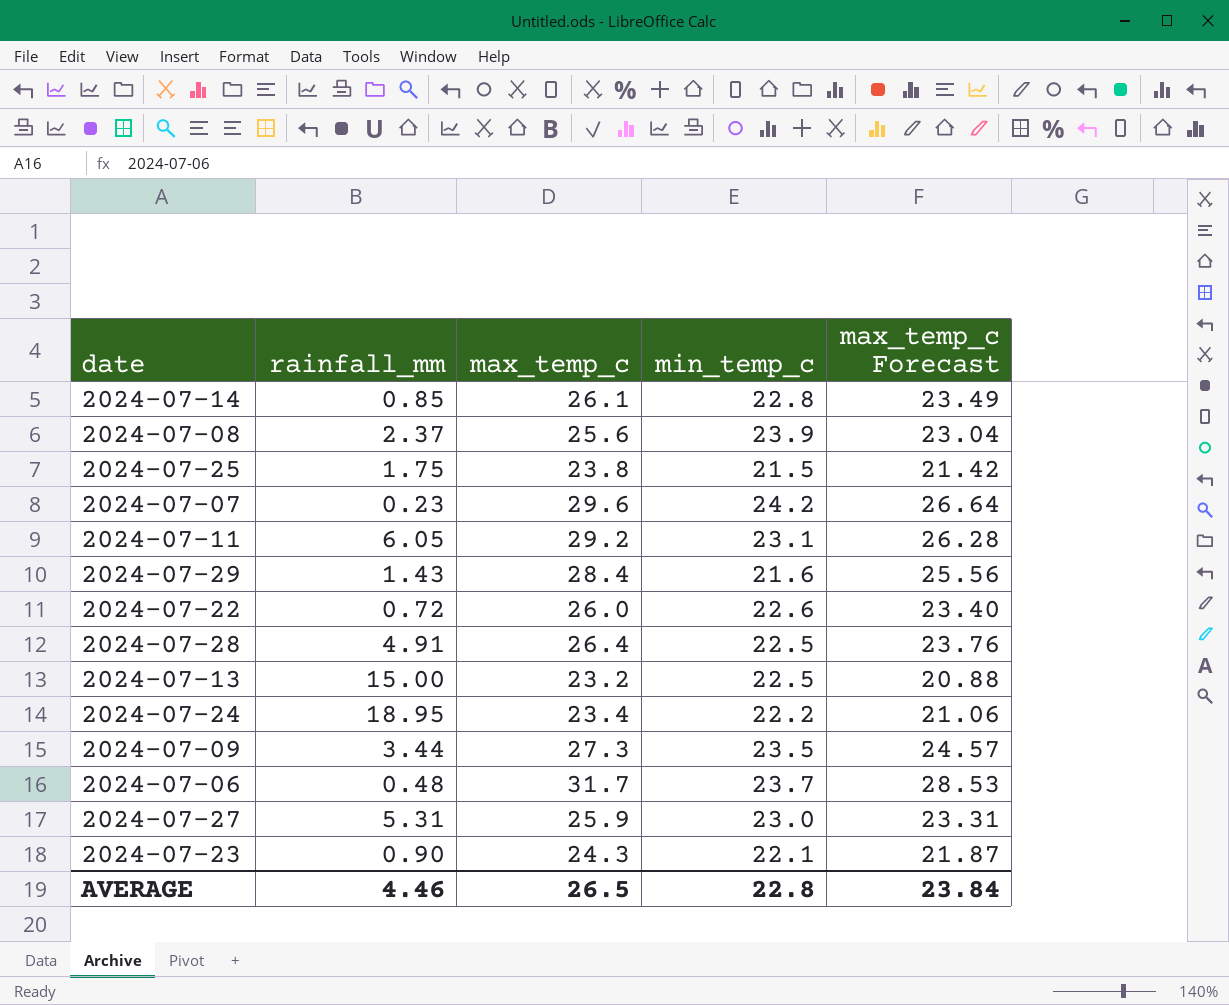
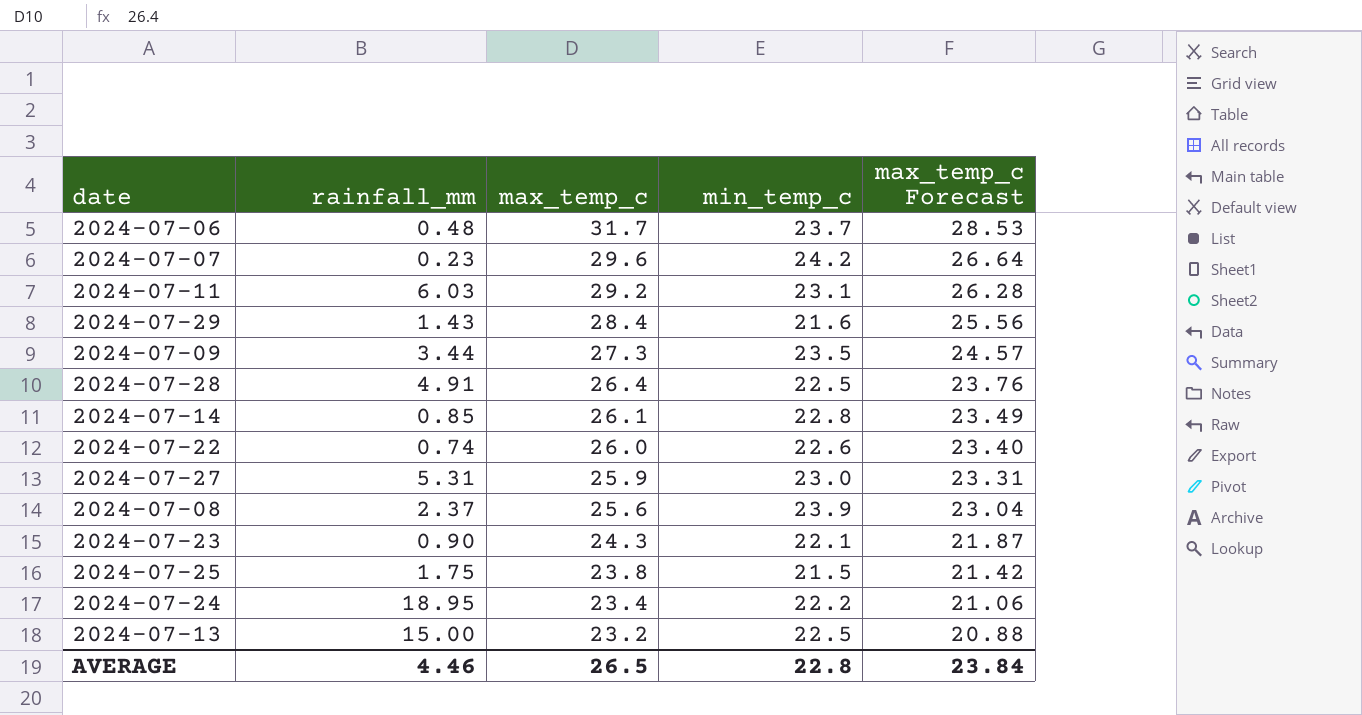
row order: none -> max_temp_c descending
2024-07-11 | rainfall_mm: 6.05 -> 6.03
2024-07-22 | rainfall_mm: 0.72 -> 0.74

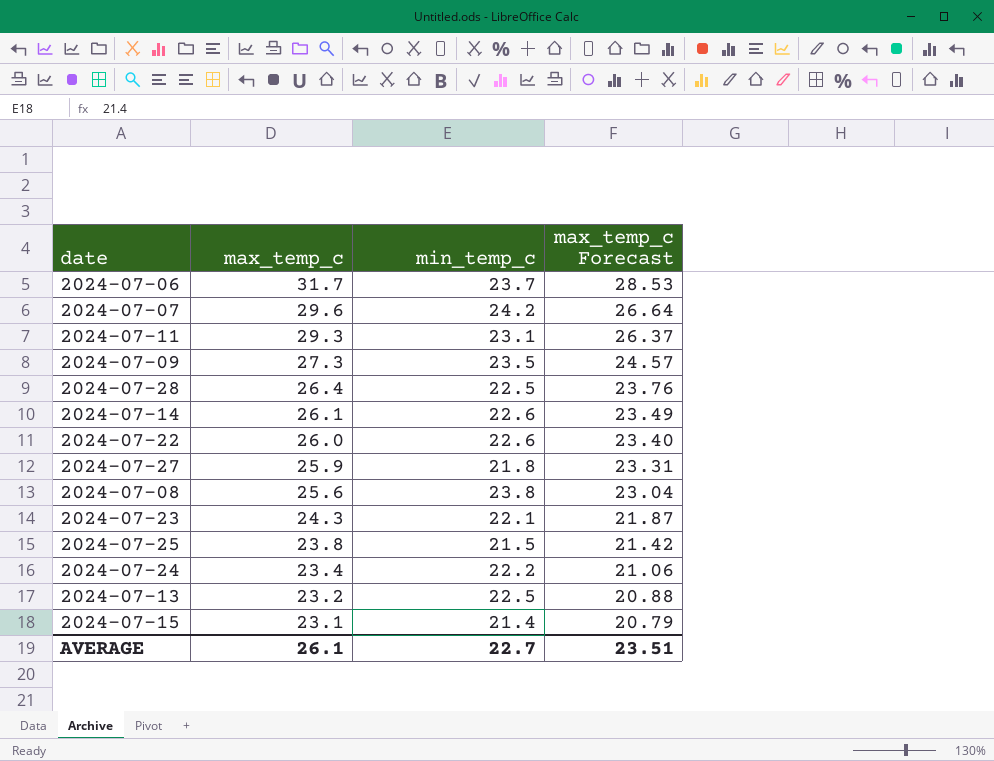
column rainfall_mm | position: 2 -> none
row 2024-07-29: 1.43 | 28.4 | 21.6 | 25.56 -> none
2024-07-11 | max_temp_c: 29.2 -> 29.3
2024-07-11 | max_temp_c Forecast: 26.28 -> 26.37
2024-07-14 | min_temp_c: 22.8 -> 22.6
2024-07-27 | min_temp_c: 23.0 -> 21.8
2024-07-08 | min_temp_c: 23.9 -> 23.8
row 2024-07-15: none -> 23.1 | 21.4 | 20.79
AVERAGE | max_temp_c: 26.5 -> 26.1
AVERAGE | min_temp_c: 22.8 -> 22.7
AVERAGE | max_temp_c Forecast: 23.84 -> 23.51

